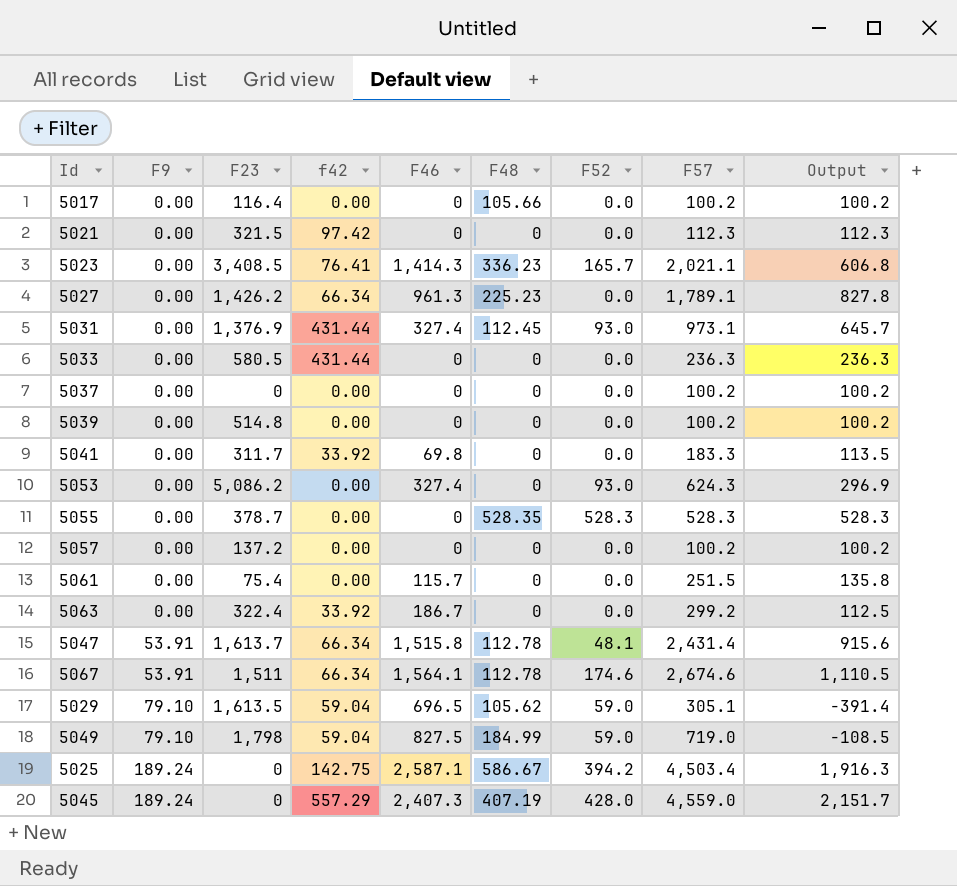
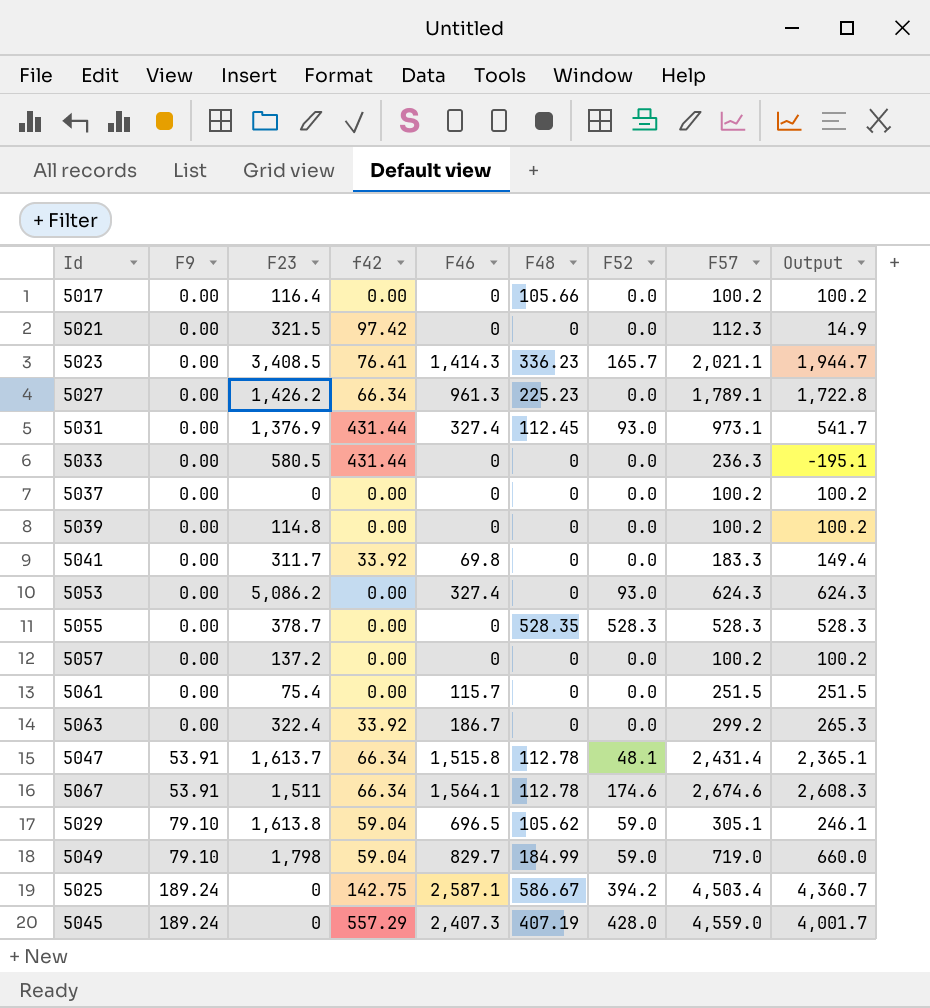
column Output | formula: [F57] - [F46] -> [F57] - [f42]
5039 | F23: 514.8 -> 114.8
5029 | F23: 1,613.5 -> 1,613.8
5049 | F46: 827.5 -> 829.7

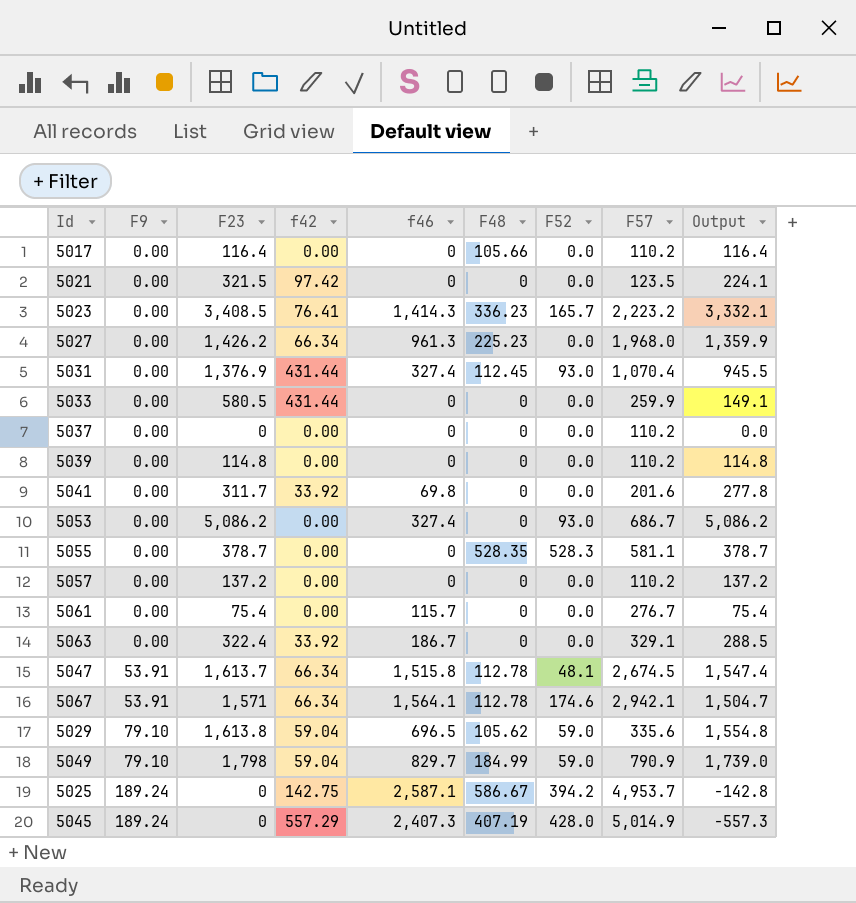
column name: F46 -> f46
column Output | formula: [F57] - [f42] -> [F23] - [f42]
5017 | F57: 100.2 -> 110.2
5021 | F57: 112.3 -> 123.5
5023 | F57: 2,021.1 -> 2,223.2
5027 | F57: 1,789.1 -> 1,968.0
5031 | F57: 973.1 -> 1,070.4
5033 | F57: 236.3 -> 259.9
5037 | F57: 100.2 -> 110.2
5039 | F57: 100.2 -> 110.2
5041 | F57: 183.3 -> 201.6
5053 | F57: 624.3 -> 686.7
5055 | F57: 528.3 -> 581.1
5057 | F57: 100.2 -> 110.2
5061 | F57: 251.5 -> 276.7
5063 | F57: 299.2 -> 329.1
5047 | F57: 2,431.4 -> 2,674.5
5067 | F23: 1,511 -> 1,571
5067 | F57: 2,674.6 -> 2,942.1
5029 | F57: 305.1 -> 335.6
5049 | F57: 719.0 -> 790.9
5025 | F57: 4,503.4 -> 4,953.7
5045 | F57: 4,559.0 -> 5,014.9

